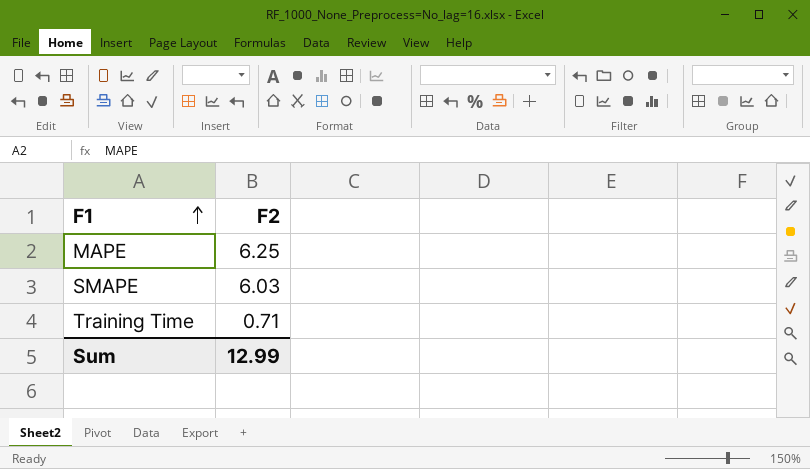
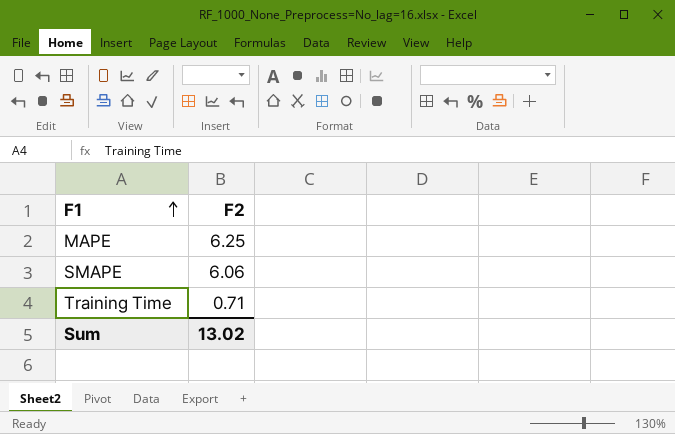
SMAPE | F2: 6.03 -> 6.06
Sum | F2: 12.99 -> 13.02

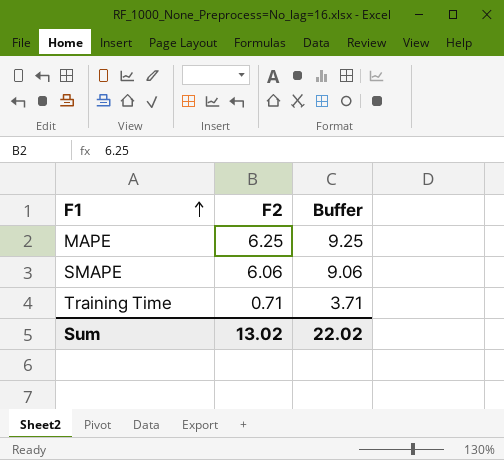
column Buffer | formula: none -> [F2] + 3

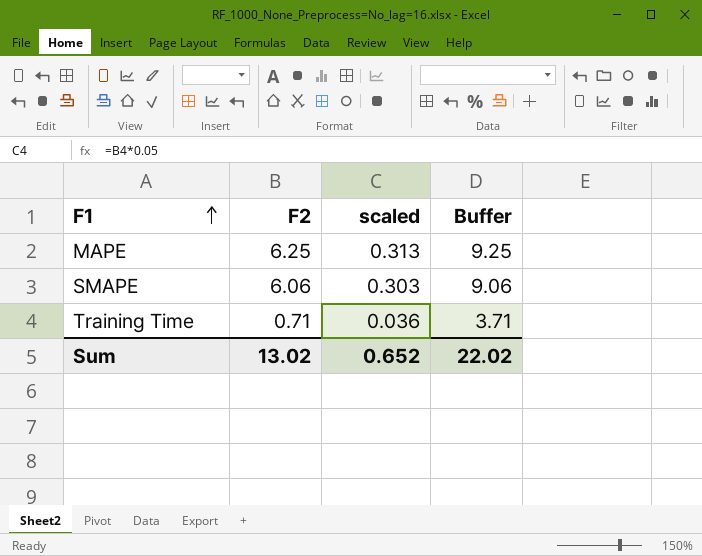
column scaled | formula: none -> [F2] * 0.05

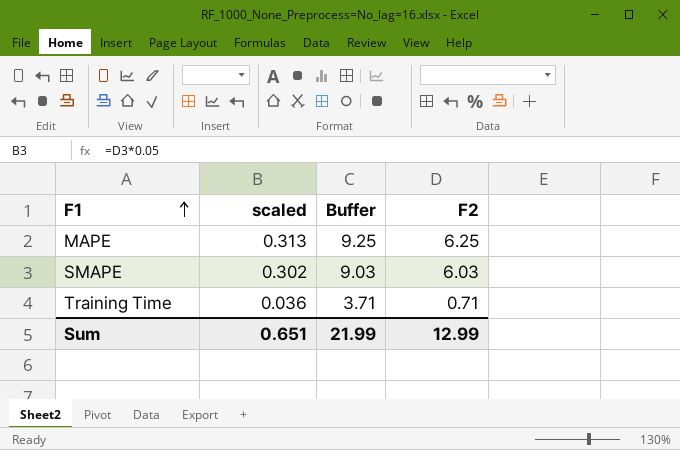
column F2 | position: 2 -> 4
SMAPE | scaled: 0.303 -> 0.302
SMAPE | Buffer: 9.06 -> 9.03
SMAPE | F2: 6.06 -> 6.03
Sum | scaled: 0.652 -> 0.651
Sum | Buffer: 22.02 -> 21.99
Sum | F2: 13.02 -> 12.99

